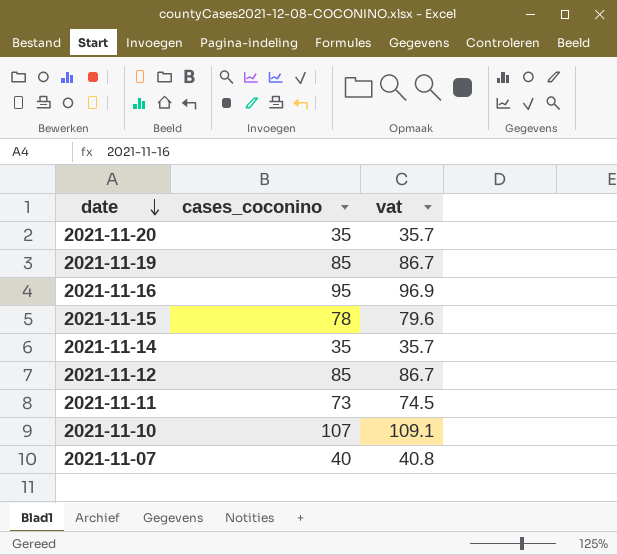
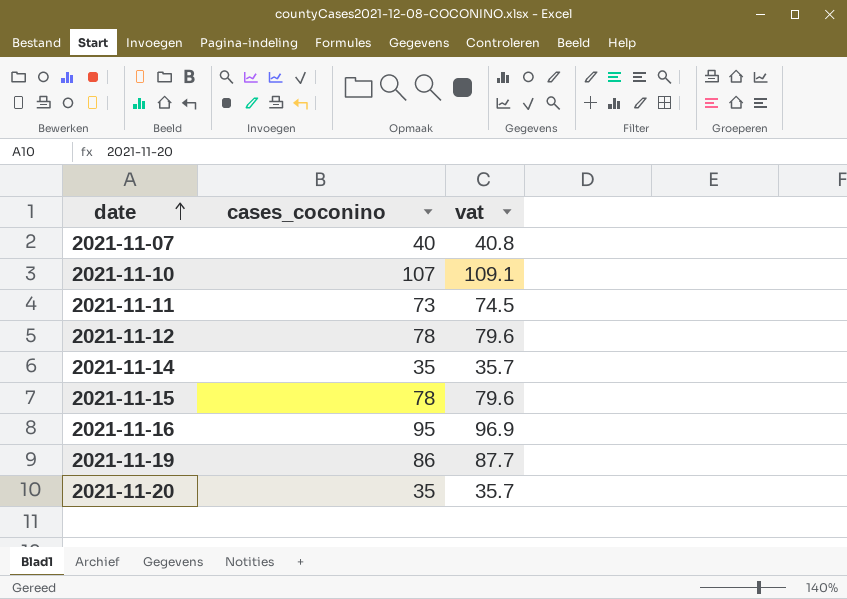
row order: date descending -> date ascending
2021-11-12 | cases_coconino: 85 -> 78
2021-11-12 | vat: 86.7 -> 79.6
2021-11-19 | cases_coconino: 85 -> 86
2021-11-19 | vat: 86.7 -> 87.7

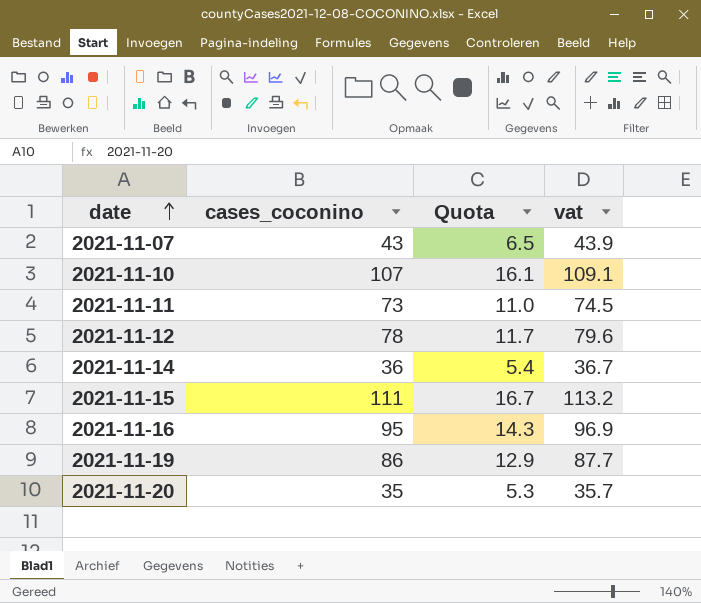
column Quota | formula: none -> [cases_coconino] * 0.15
2021-11-07 | cases_coconino: 40 -> 43
2021-11-07 | vat: 40.8 -> 43.9
2021-11-14 | cases_coconino: 35 -> 36
2021-11-14 | vat: 35.7 -> 36.7
2021-11-15 | cases_coconino: 78 -> 111
2021-11-15 | vat: 79.6 -> 113.2

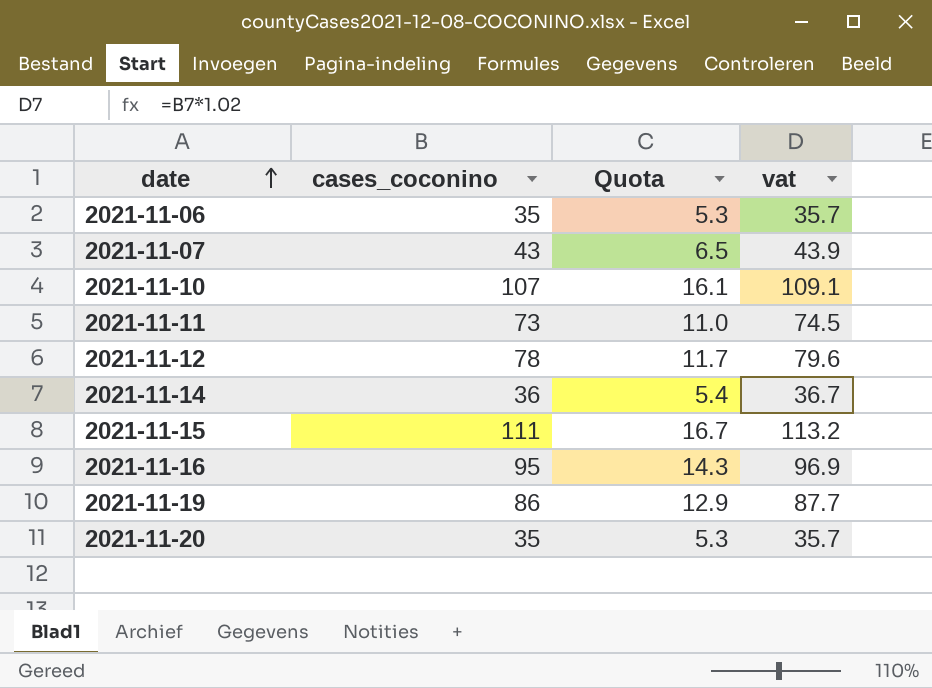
row 2021-11-06: none -> 35 | 5.3 | 35.7

